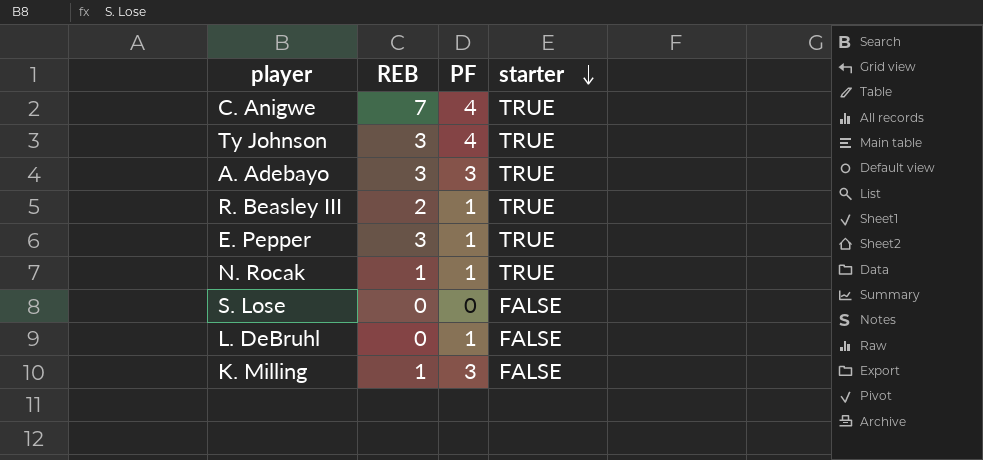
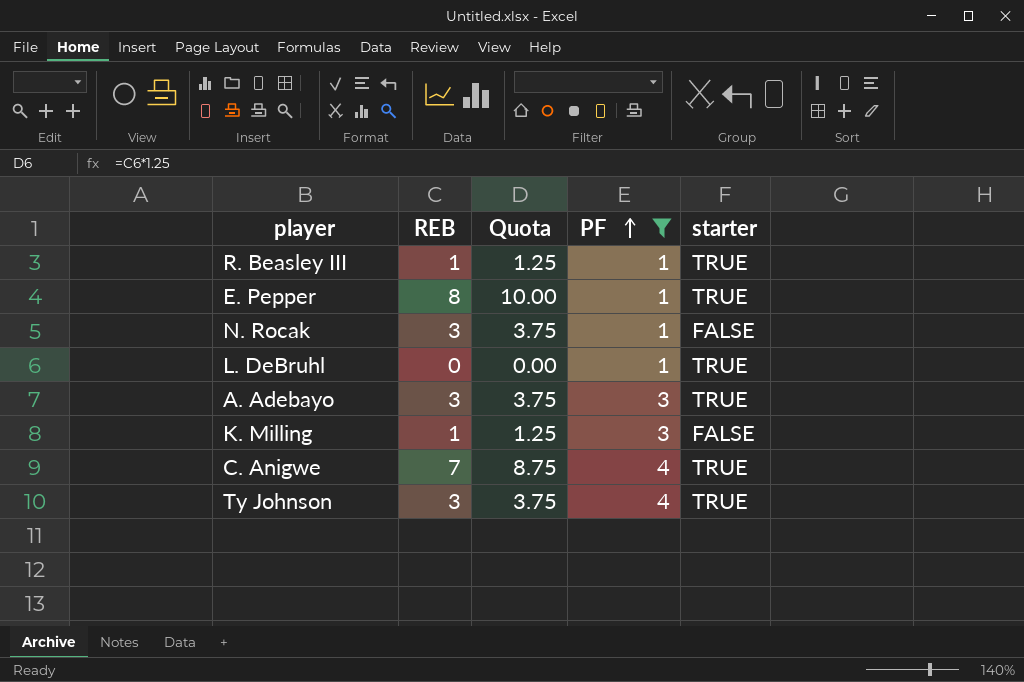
filter: none -> PF != 0
row order: starter descending -> PF ascending
column Quota | formula: none -> [REB] * 1.25
R. Beasley III | REB: 2 -> 1
E. Pepper | REB: 3 -> 8
N. Rocak | REB: 1 -> 3
N. Rocak | starter: TRUE -> FALSE
L. DeBruhl | starter: FALSE -> TRUE

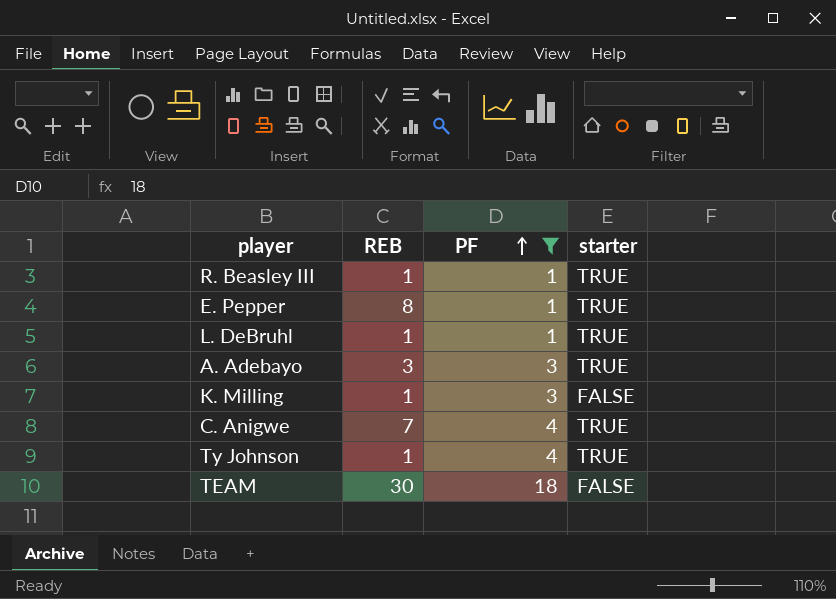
column Quota | formula: [REB] * 1.25 -> none
row N. Rocak: 3 | 3.75 | 1 | FALSE -> none
L. DeBruhl | REB: 0 -> 1
Ty Johnson | REB: 3 -> 1
row TEAM: none -> 30 | 18 | FALSE

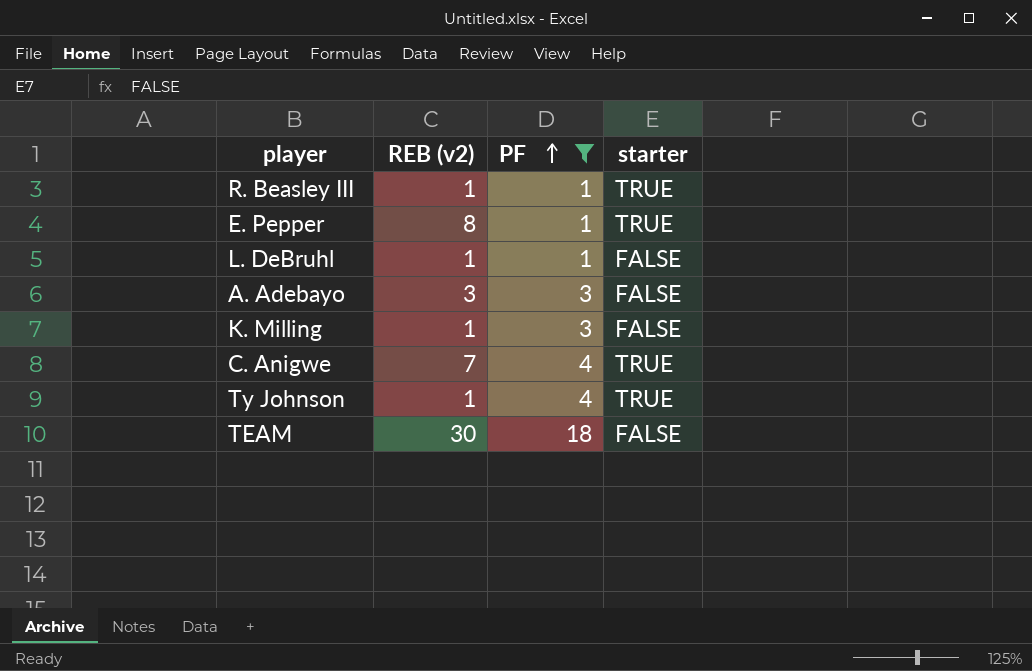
column name: REB -> REB (v2)
L. DeBruhl | starter: TRUE -> FALSE
A. Adebayo | starter: TRUE -> FALSE

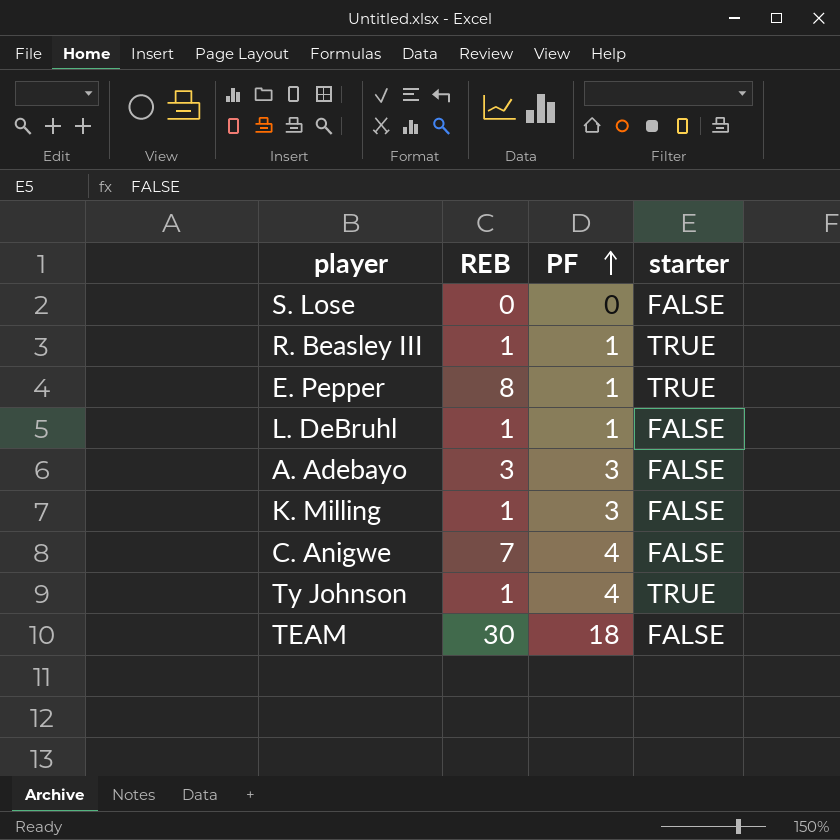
filter: PF != 0 -> none
column name: REB (v2) -> REB
C. Anigwe | starter: TRUE -> FALSE

